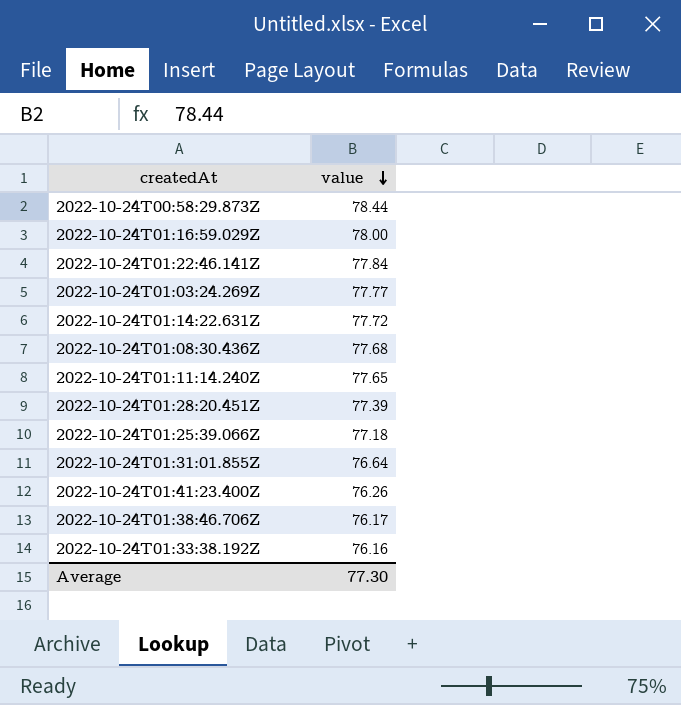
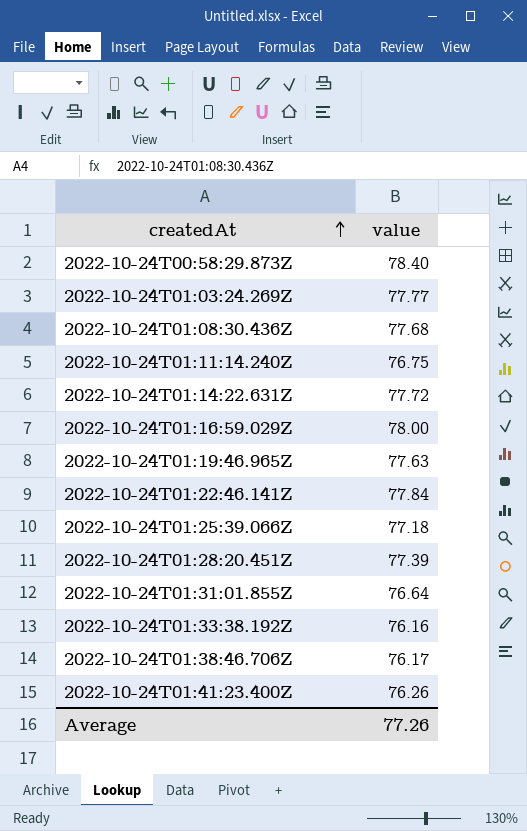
row order: value descending -> createdAt ascending
2022-10-24T00:58:29.873Z | value: 78.44 -> 78.40
2022-10-24T01:11:14.240Z | value: 77.65 -> 76.75
row 2022-10-24T01:19:46.965Z: none -> 77.63
Average | value: 77.30 -> 77.26

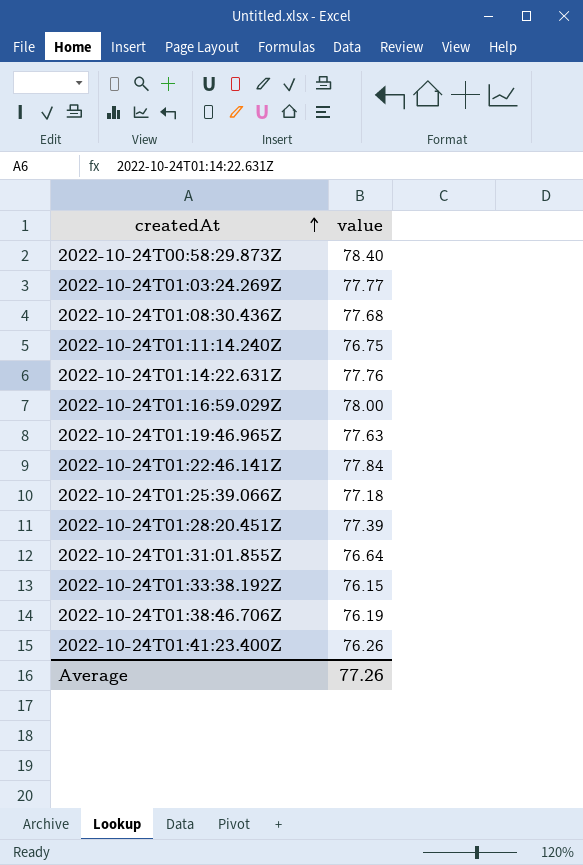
2022-10-24T01:14:22.631Z | value: 77.72 -> 77.76
2022-10-24T01:33:38.192Z | value: 76.16 -> 76.15
2022-10-24T01:38:46.706Z | value: 76.17 -> 76.19

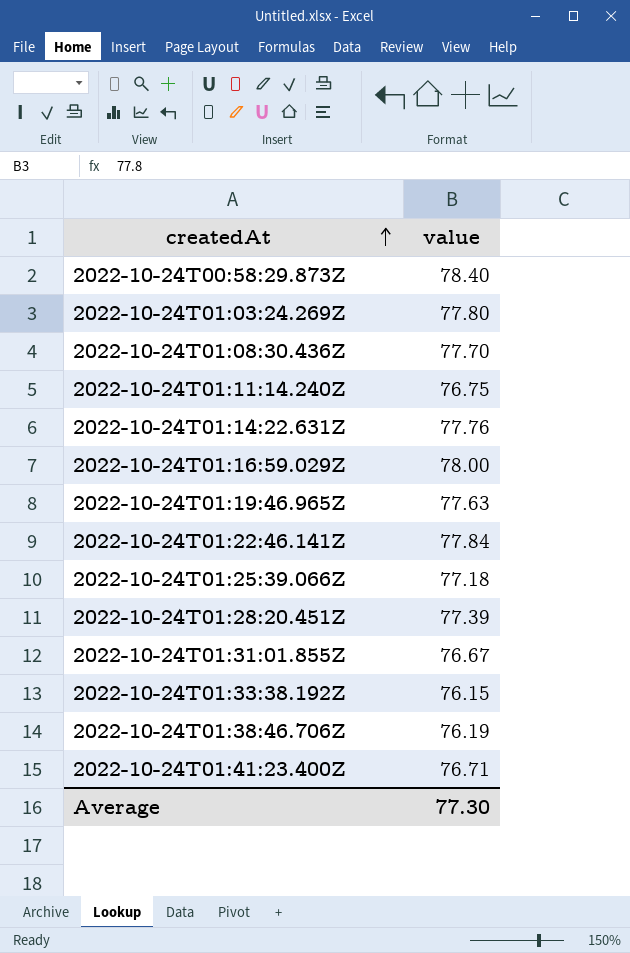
2022-10-24T01:03:24.269Z | value: 77.77 -> 77.80
2022-10-24T01:08:30.436Z | value: 77.68 -> 77.70
2022-10-24T01:31:01.855Z | value: 76.64 -> 76.67
2022-10-24T01:41:23.400Z | value: 76.26 -> 76.71
Average | value: 77.26 -> 77.30

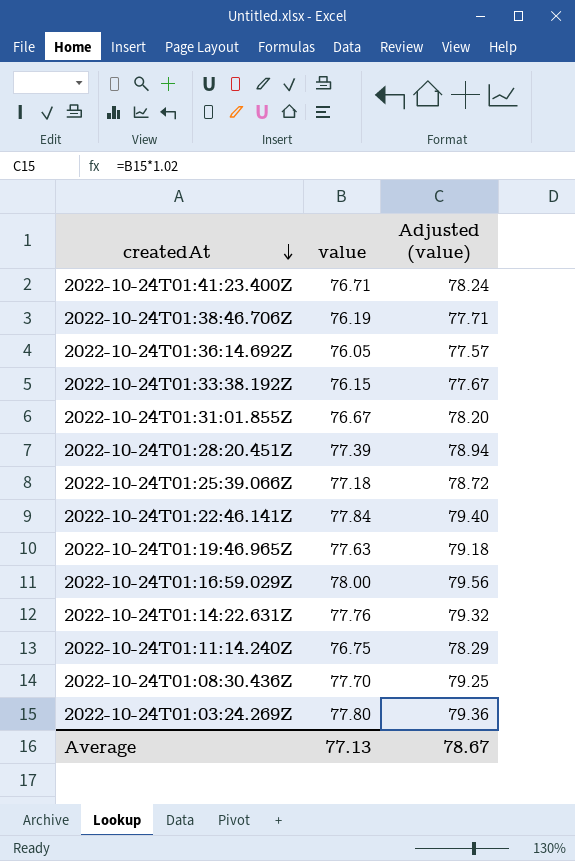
row order: createdAt ascending -> createdAt descending
column Adjusted (value) | formula: none -> [value] * 1.02
row 2022-10-24T00:58:29.873Z: 78.40 -> none
row 2022-10-24T01:36:14.692Z: none -> 76.05 | 77.57
Average | value: 77.30 -> 77.13

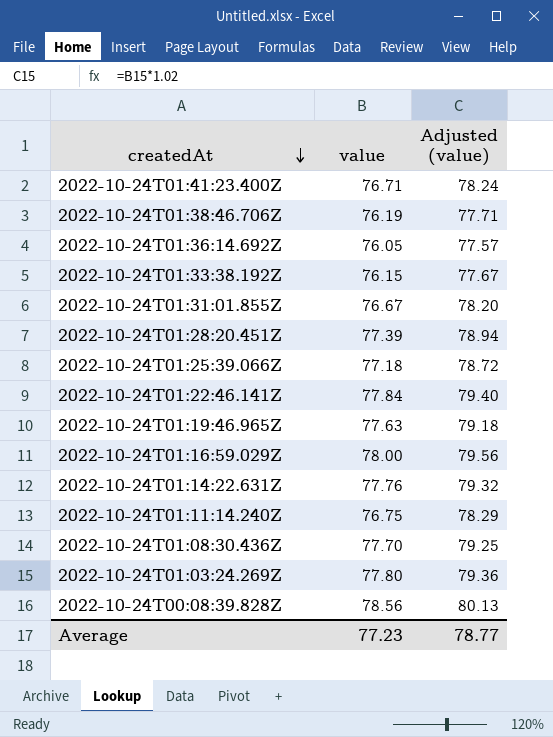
row 2022-10-24T00:08:39.828Z: none -> 78.56 | 80.13
Average | value: 77.13 -> 77.23
Average | Adjusted (value): 78.67 -> 78.77

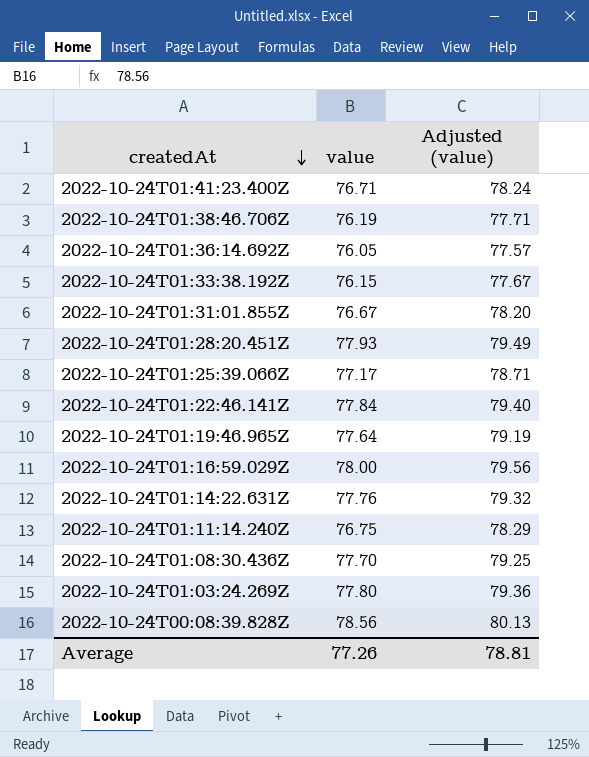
2022-10-24T01:28:20.451Z | value: 77.39 -> 77.93
2022-10-24T01:28:20.451Z | Adjusted (value): 78.94 -> 79.49
2022-10-24T01:25:39.066Z | value: 77.18 -> 77.17
2022-10-24T01:25:39.066Z | Adjusted (value): 78.72 -> 78.71
2022-10-24T01:19:46.965Z | value: 77.63 -> 77.64
2022-10-24T01:19:46.965Z | Adjusted (value): 79.18 -> 79.19
Average | value: 77.23 -> 77.26
Average | Adjusted (value): 78.77 -> 78.81

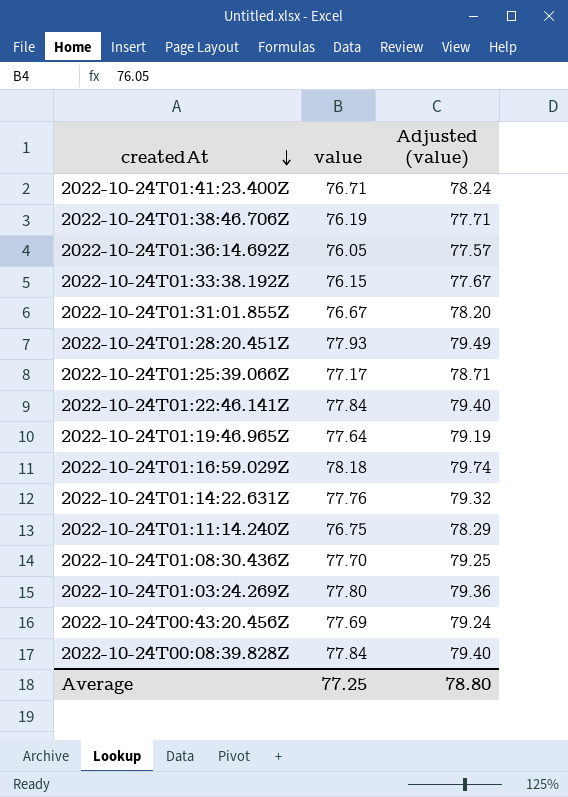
2022-10-24T01:16:59.029Z | value: 78.00 -> 78.18
2022-10-24T01:16:59.029Z | Adjusted (value): 79.56 -> 79.74
row 2022-10-24T00:43:20.456Z: none -> 77.69 | 79.24
2022-10-24T00:08:39.828Z | value: 78.56 -> 77.84
2022-10-24T00:08:39.828Z | Adjusted (value): 80.13 -> 79.40
Average | value: 77.26 -> 77.25
Average | Adjusted (value): 78.81 -> 78.80

